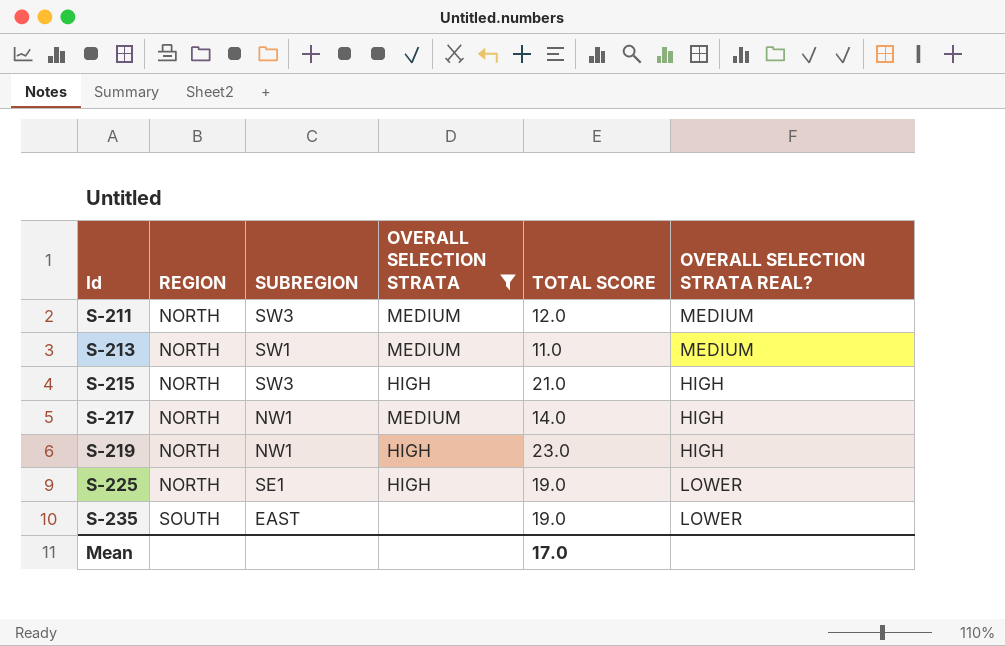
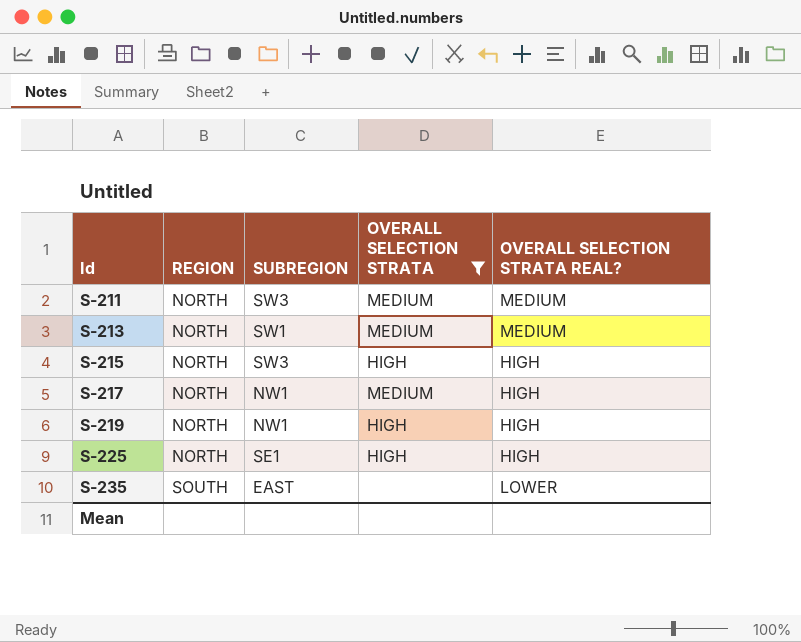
column TOTAL SCORE | position: 5 -> none
S-225 | OVERALL SELECTION STRATA REAL?: LOWER -> HIGH

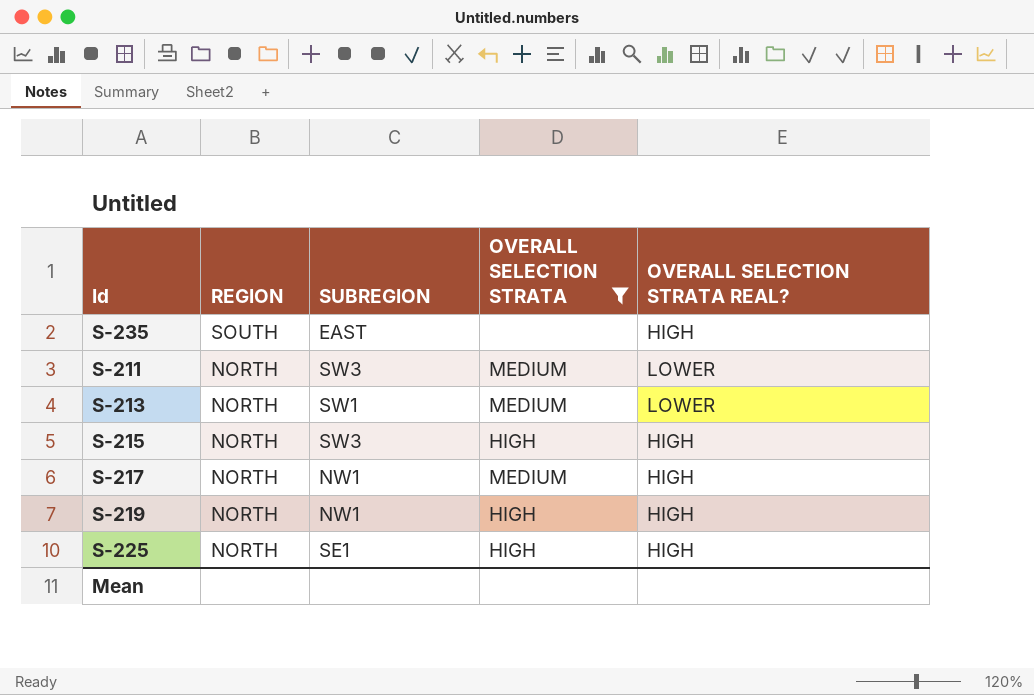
row order: Id ascending -> REGION descending
S-235 | OVERALL SELECTION STRATA REAL?: LOWER -> HIGH
S-211 | OVERALL SELECTION STRATA REAL?: MEDIUM -> LOWER
S-213 | OVERALL SELECTION STRATA REAL?: MEDIUM -> LOWER

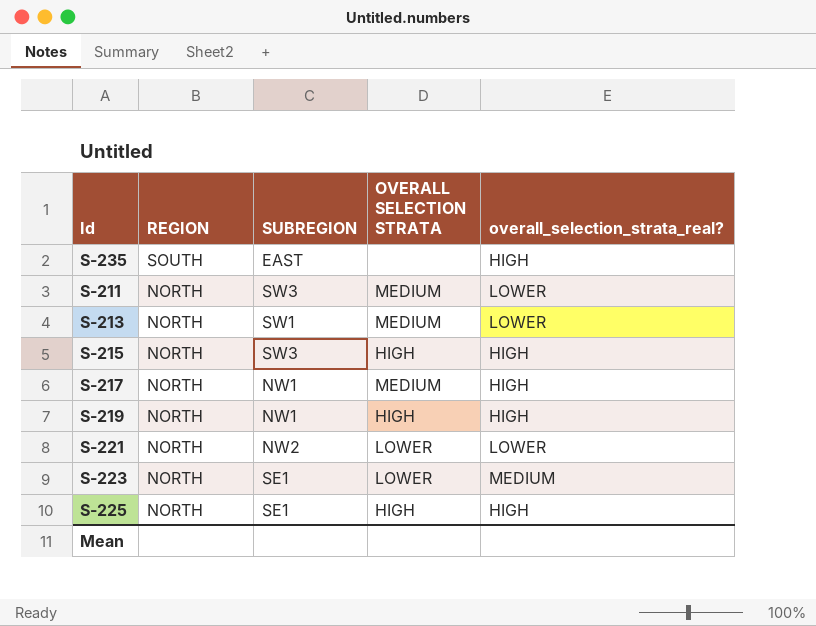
filter: OVERALL SELECTION STRATA != LOWER -> none
column name: OVERALL SELECTION STRATA REAL? -> overall_selection_strata_real?

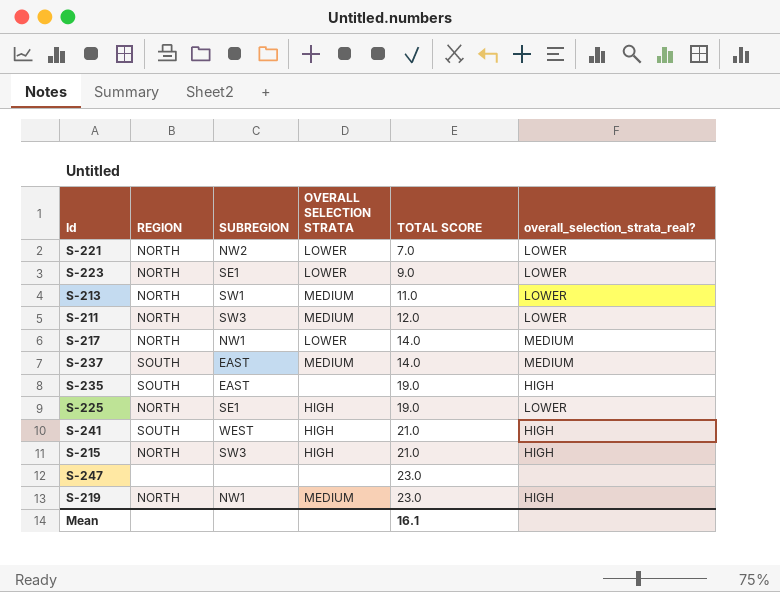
row order: REGION descending -> TOTAL SCORE ascending
column TOTAL SCORE | position: none -> 5
S-223 | overall_selection_strata_real?: MEDIUM -> LOWER
S-217 | OVERALL SELECTION STRATA: MEDIUM -> LOWER
S-217 | overall_selection_strata_real?: HIGH -> MEDIUM
row S-237: none -> SOUTH | EAST | MEDIUM | 14.0 | MEDIUM
S-225 | overall_selection_strata_real?: HIGH -> LOWER
row S-241: none -> SOUTH | WEST | HIGH | 21.0 | HIGH
row S-247: none -> none | none | none | 23.0 | none
S-219 | OVERALL SELECTION STRATA: HIGH -> MEDIUM

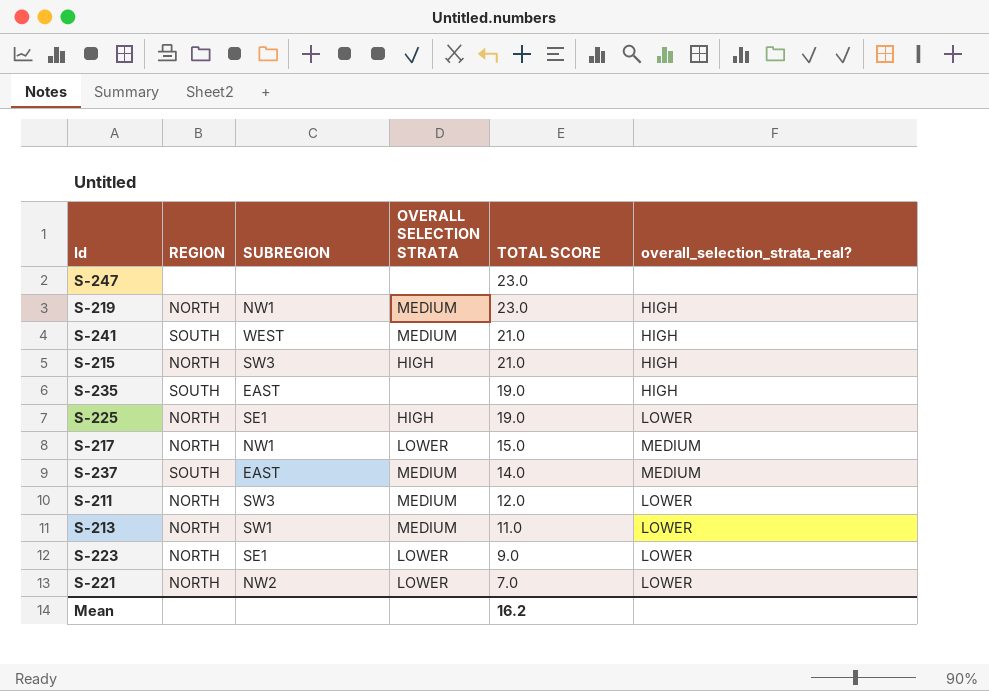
row order: TOTAL SCORE ascending -> TOTAL SCORE descending
S-241 | OVERALL SELECTION STRATA: HIGH -> MEDIUM
S-217 | TOTAL SCORE: 14.0 -> 15.0
Mean | TOTAL SCORE: 16.1 -> 16.2

